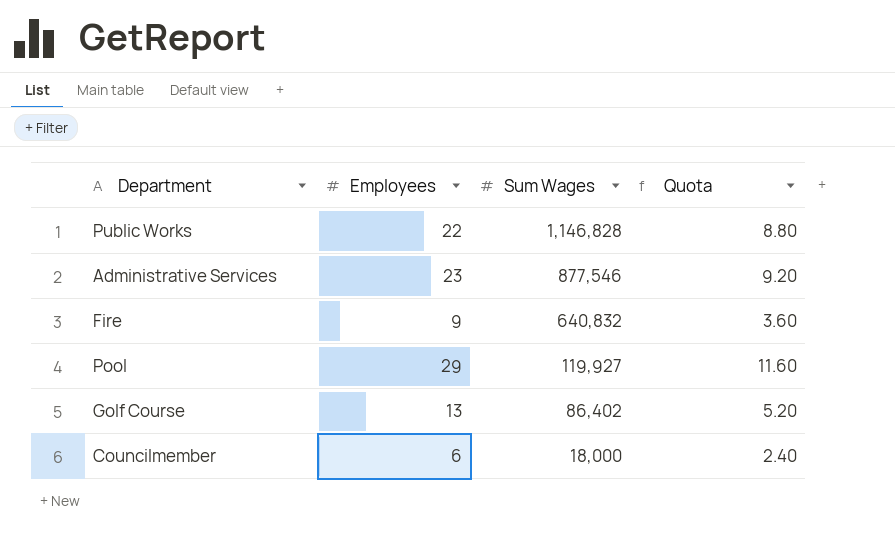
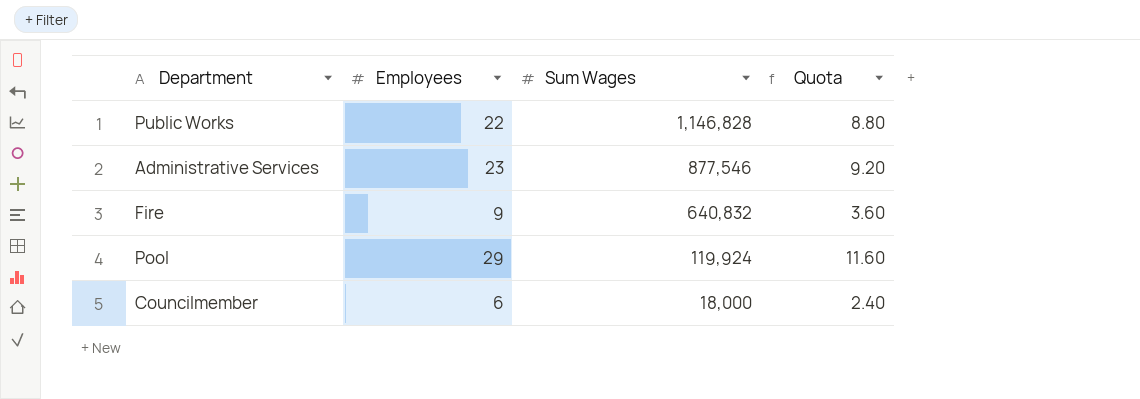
row Golf Course: 13 | 86,402 | 5.20 -> none
Pool | Sum Wages: 119,927 -> 119,924

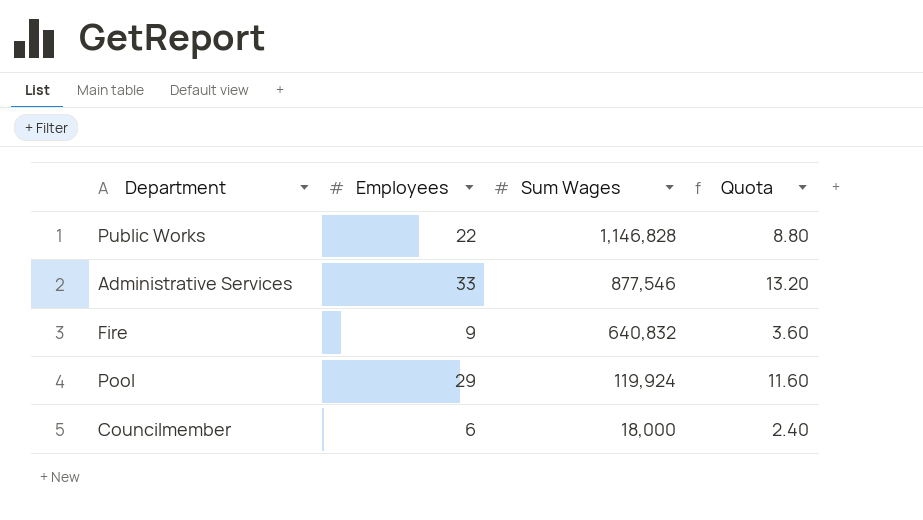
Administrative Services | Employees: 23 -> 33
Administrative Services | Quota: 9.20 -> 13.20

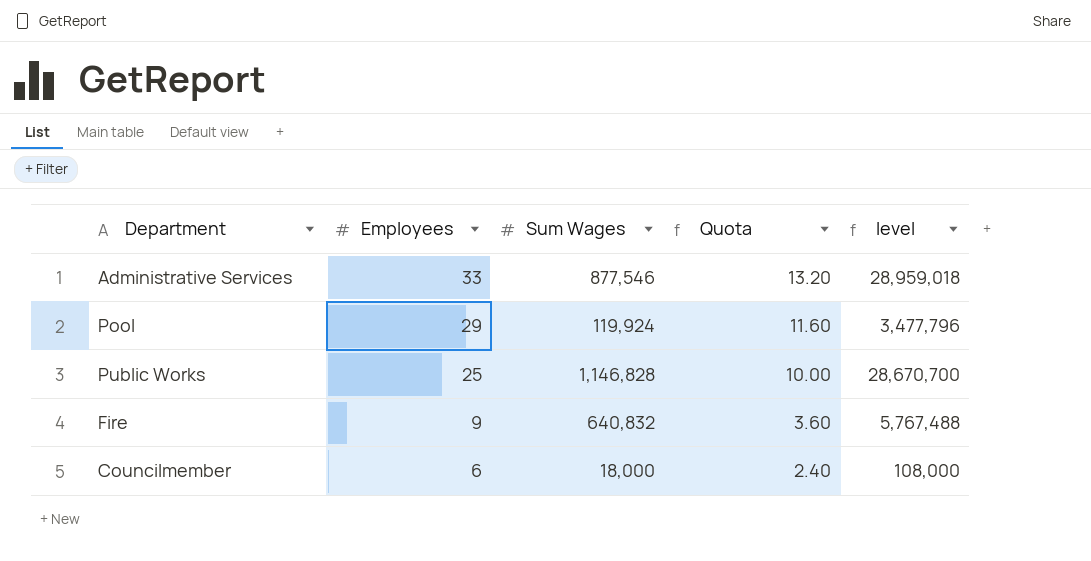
row order: Sum Wages descending -> Employees descending
column level | formula: none -> [Employees] * [Sum Wages]
Public Works | Employees: 22 -> 25
Public Works | Quota: 8.80 -> 10.00

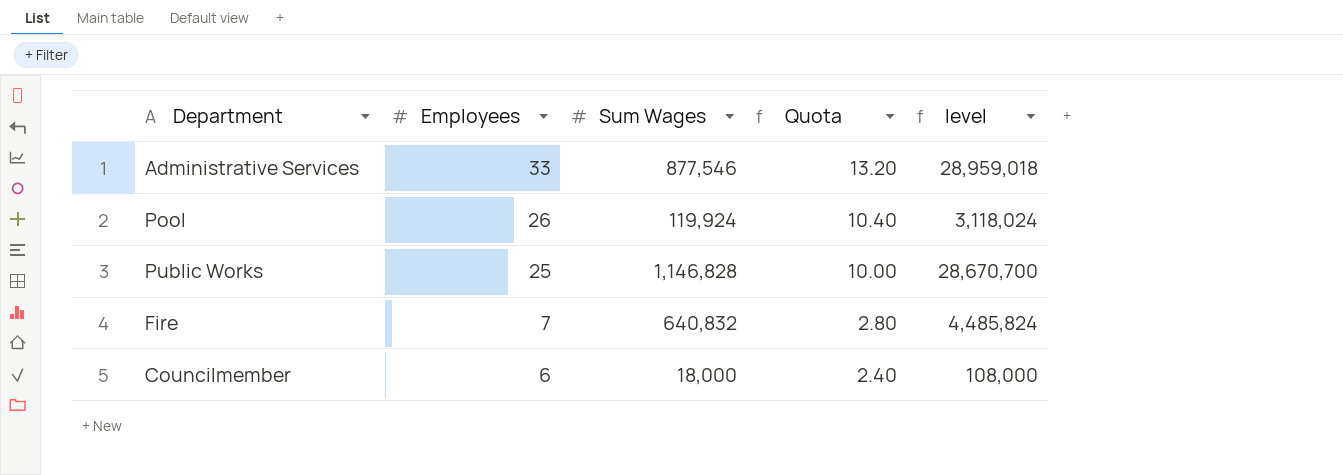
Pool | Employees: 29 -> 26
Pool | Quota: 11.60 -> 10.40
Pool | level: 3,477,796 -> 3,118,024
Fire | Employees: 9 -> 7
Fire | Quota: 3.60 -> 2.80
Fire | level: 5,767,488 -> 4,485,824

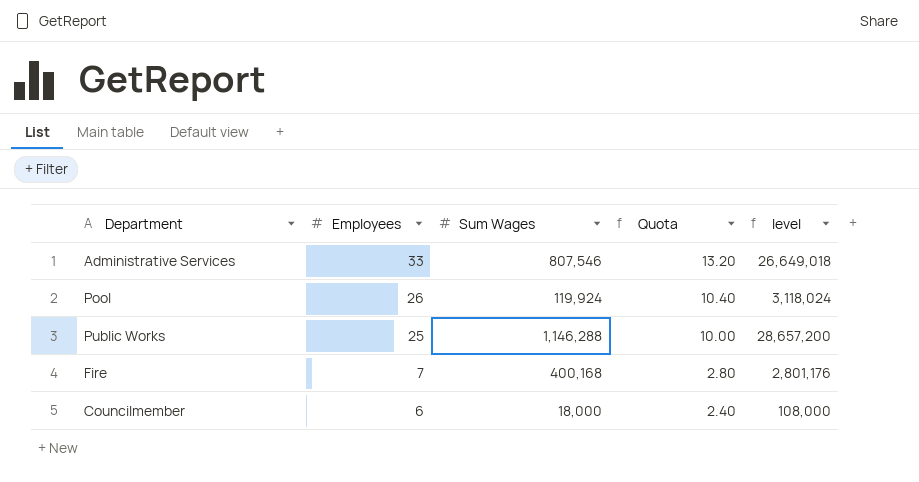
Administrative Services | Sum Wages: 877,546 -> 807,546
Administrative Services | level: 28,959,018 -> 26,649,018
Public Works | Sum Wages: 1,146,828 -> 1,146,288
Public Works | level: 28,670,700 -> 28,657,200
Fire | Sum Wages: 640,832 -> 400,168
Fire | level: 4,485,824 -> 2,801,176

